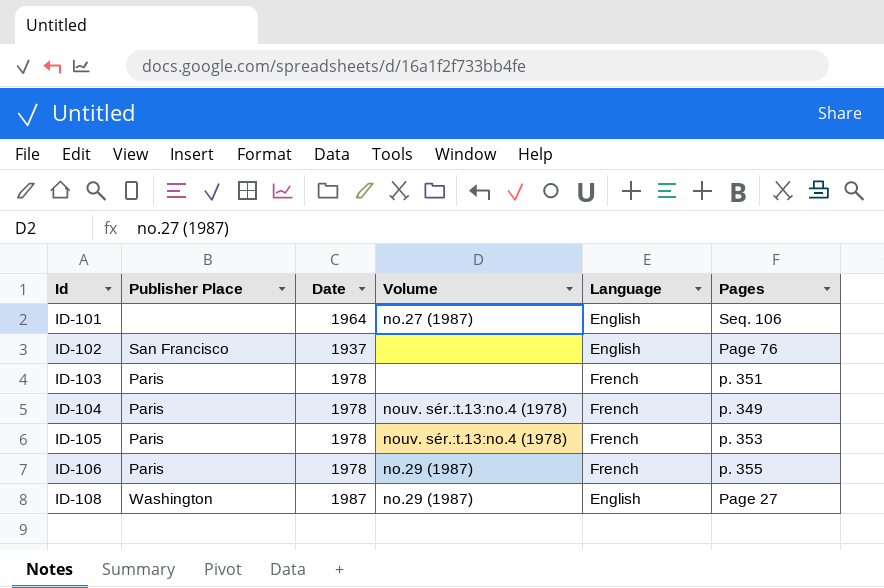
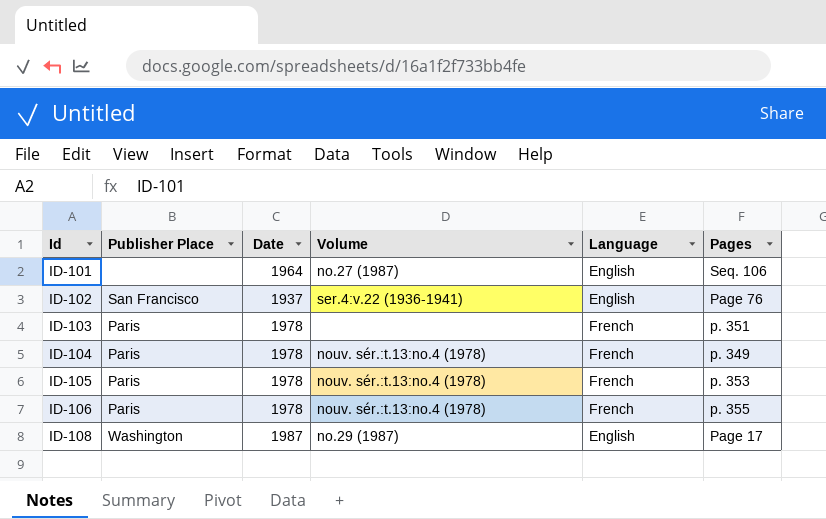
ID-102 | Volume: none -> ser.4:v.22 (1936-1941)
ID-106 | Volume: no.29 (1987) -> nouv. sér.:t.13:no.4 (1978)
ID-108 | Pages: Page 27 -> Page 17

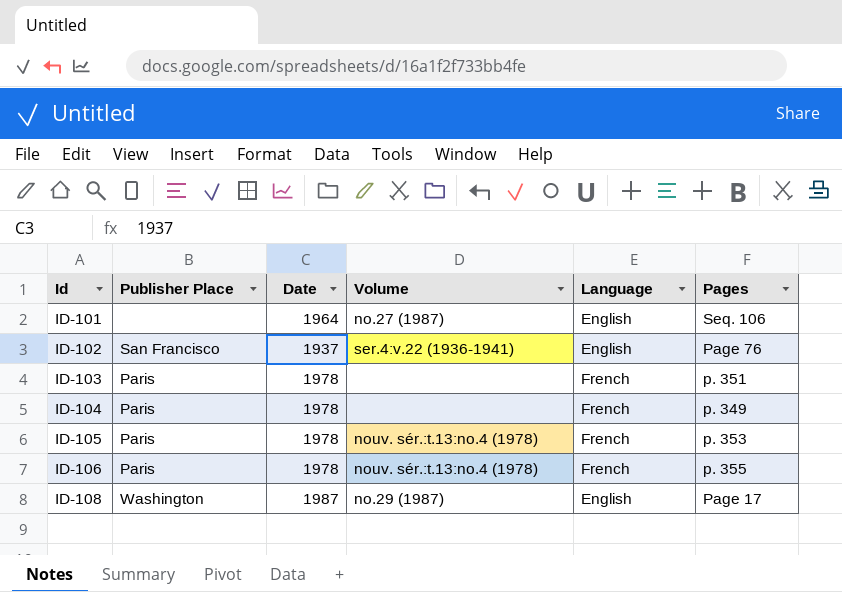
ID-104 | Volume: nouv. sér.:t.13:no.4 (1978) -> none

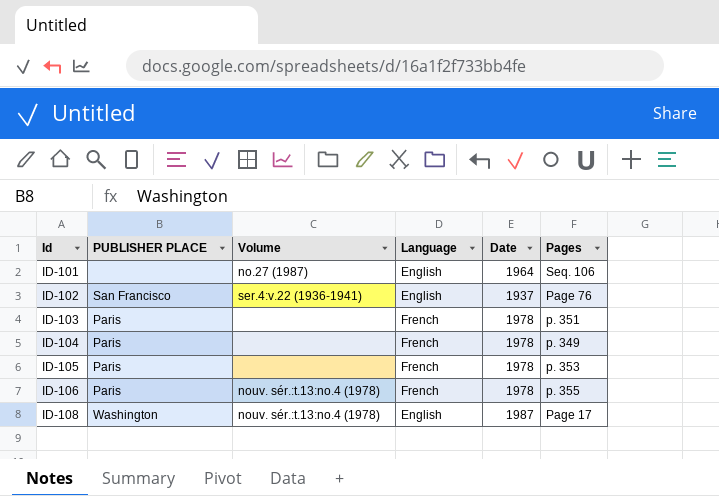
column name: Publisher Place -> PUBLISHER PLACE
column Date | position: 3 -> 5
ID-105 | Volume: nouv. sér.:t.13:no.4 (1978) -> none
ID-108 | Volume: no.29 (1987) -> nouv. sér.:t.13:no.4 (1978)

